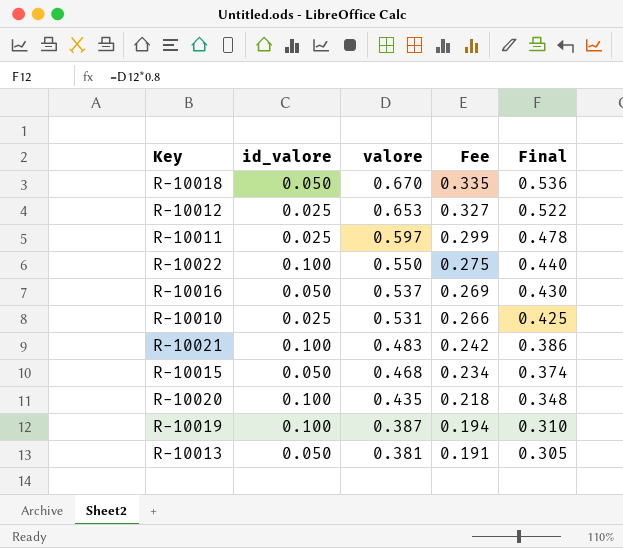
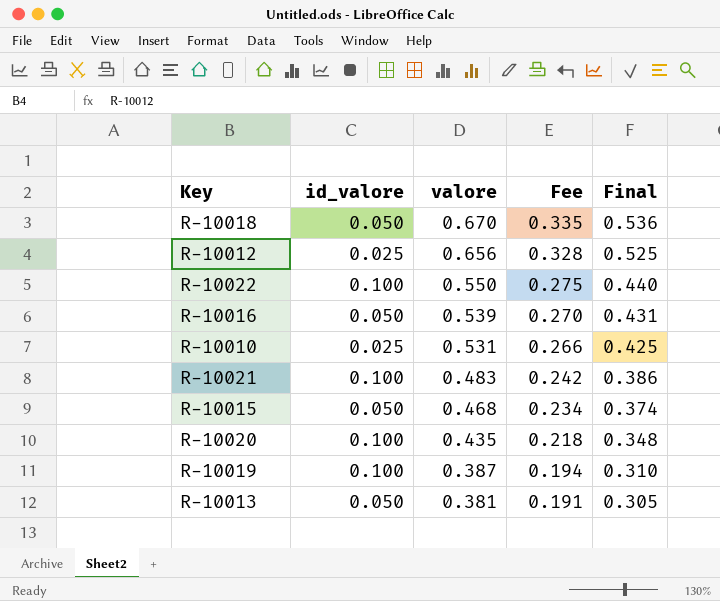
row R-10011: 0.025 | 0.597 | 0.299 | 0.478 -> none
R-10012 | valore: 0.653 -> 0.656
R-10012 | Fee: 0.327 -> 0.328
R-10012 | Final: 0.522 -> 0.525
R-10016 | valore: 0.537 -> 0.539
R-10016 | Fee: 0.269 -> 0.270
R-10016 | Final: 0.430 -> 0.431

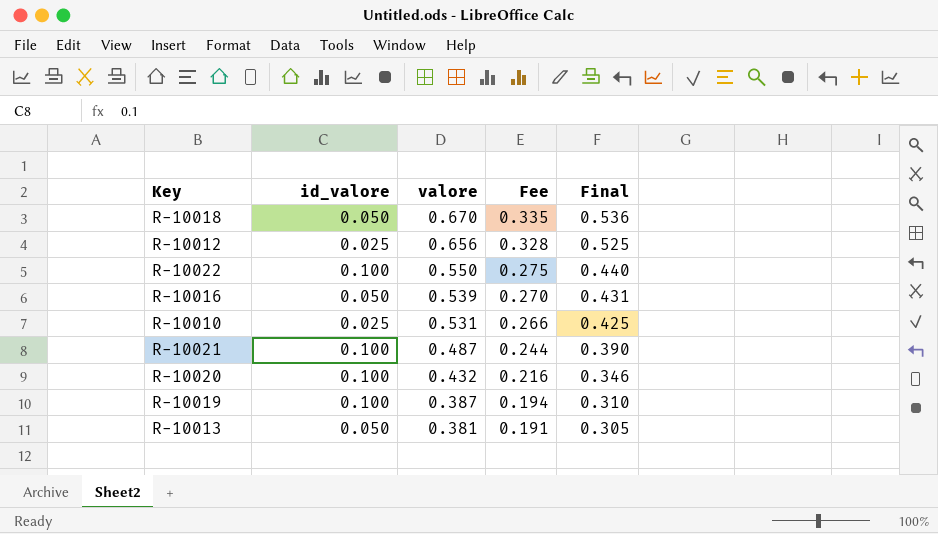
row R-10015: 0.050 | 0.468 | 0.234 | 0.374 -> none
R-10021 | valore: 0.483 -> 0.487
R-10021 | Fee: 0.242 -> 0.244
R-10021 | Final: 0.386 -> 0.390
R-10020 | valore: 0.435 -> 0.432
R-10020 | Fee: 0.218 -> 0.216
R-10020 | Final: 0.348 -> 0.346

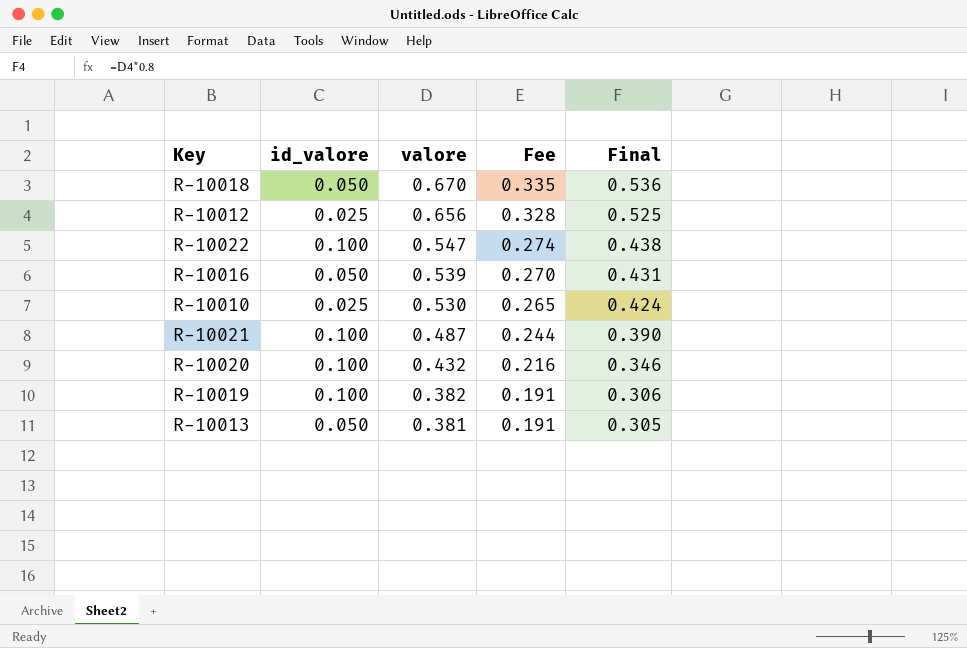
R-10022 | valore: 0.550 -> 0.547
R-10022 | Fee: 0.275 -> 0.274
R-10022 | Final: 0.440 -> 0.438
R-10010 | valore: 0.531 -> 0.530
R-10010 | Fee: 0.266 -> 0.265
R-10010 | Final: 0.425 -> 0.424
R-10019 | valore: 0.387 -> 0.382
R-10019 | Fee: 0.194 -> 0.191
R-10019 | Final: 0.310 -> 0.306

